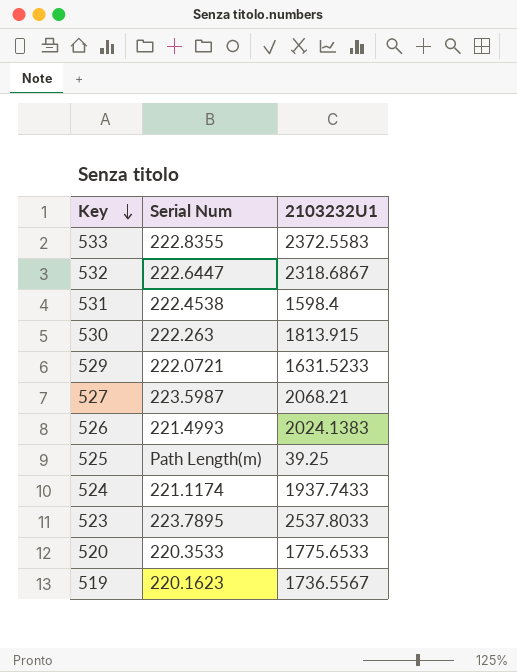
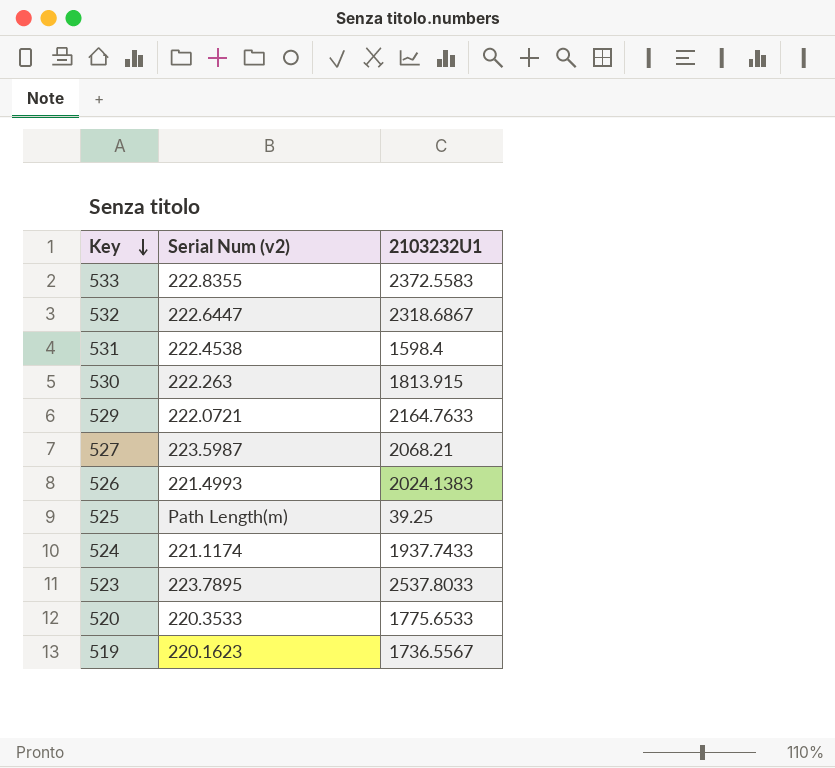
column name: Serial Num -> Serial Num (v2)
529 | 2103232U1: 1631.5233 -> 2164.7633

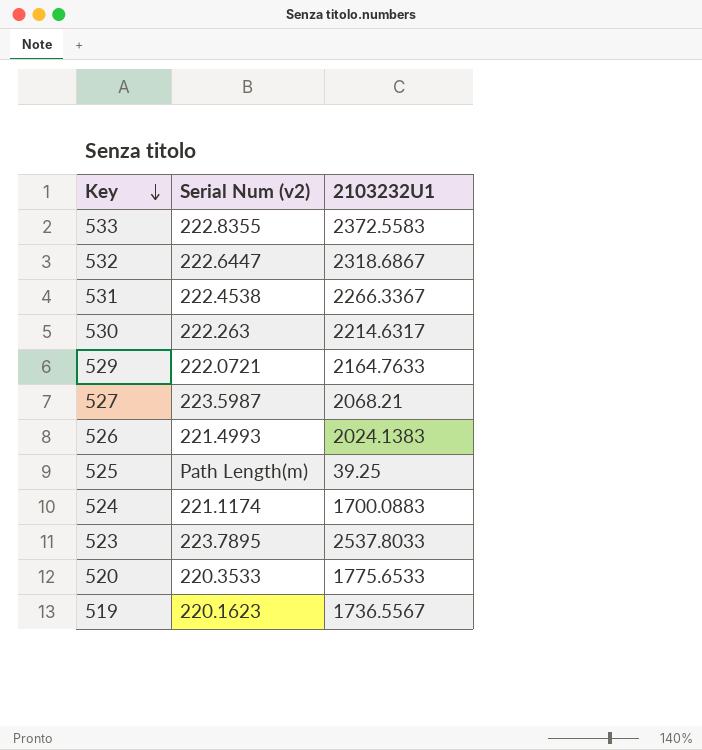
531 | 2103232U1: 1598.4 -> 2266.3367
530 | 2103232U1: 1813.915 -> 2214.6317
524 | 2103232U1: 1937.7433 -> 1700.0883

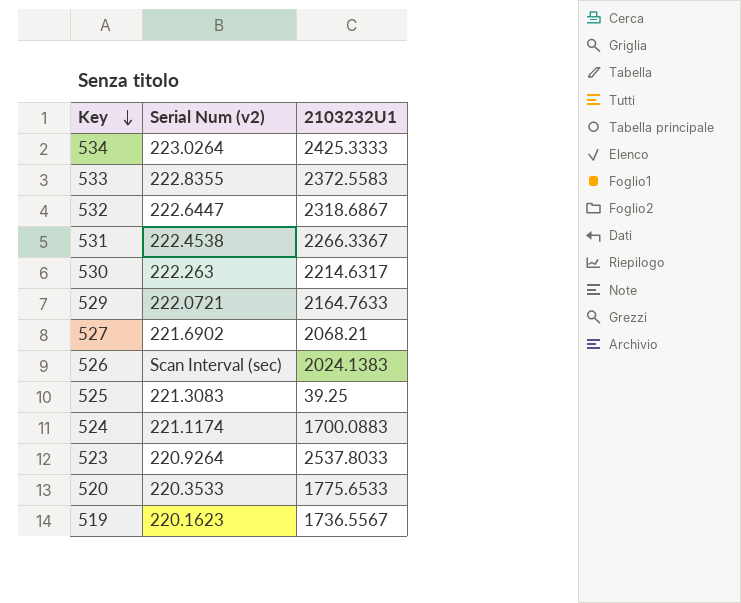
row 534: none -> 223.0264 | 2425.3333
527 | Serial Num (v2): 223.5987 -> 221.6902
526 | Serial Num (v2): 221.4993 -> Scan Interval (sec)
525 | Serial Num (v2): Path Length(m) -> 221.3083
523 | Serial Num (v2): 223.7895 -> 220.9264

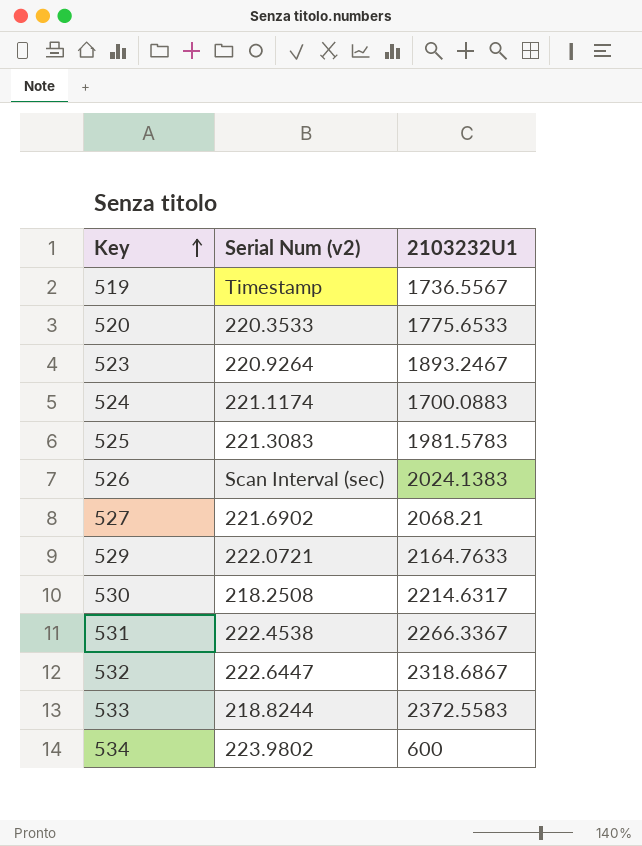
row order: Key descending -> Key ascending
519 | Serial Num (v2): 220.1623 -> Timestamp
523 | 2103232U1: 2537.8033 -> 1893.2467
525 | 2103232U1: 39.25 -> 1981.5783
530 | Serial Num (v2): 222.263 -> 218.2508
533 | Serial Num (v2): 222.8355 -> 218.8244
534 | Serial Num (v2): 223.0264 -> 223.9802
534 | 2103232U1: 2425.3333 -> 600

